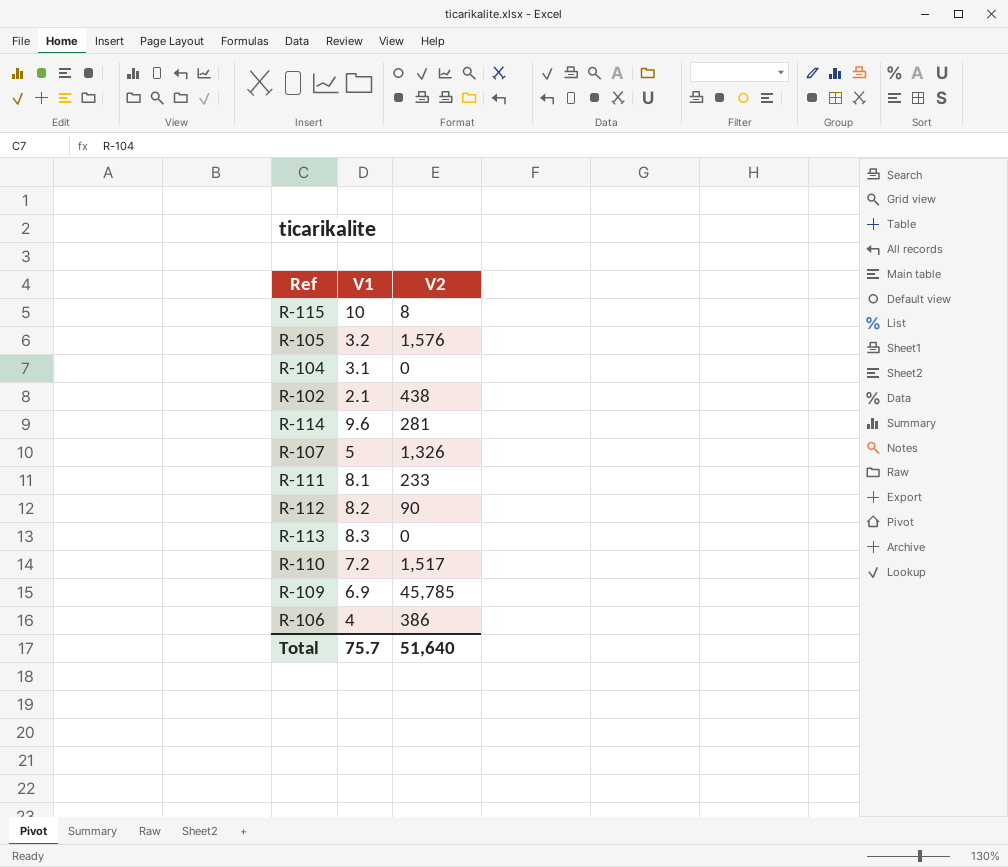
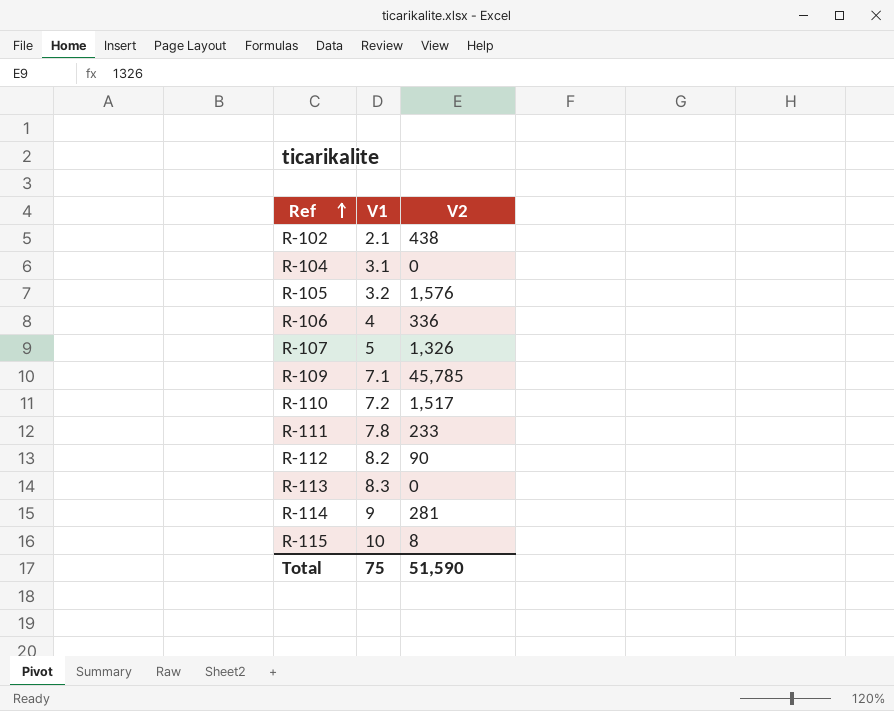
row order: none -> Ref ascending
R-106 | V2: 386 -> 336
R-109 | V1: 6.9 -> 7.1
R-111 | V1: 8.1 -> 7.8
R-114 | V1: 9.6 -> 9
Total | V1: 75.7 -> 75
Total | V2: 51,640 -> 51,590

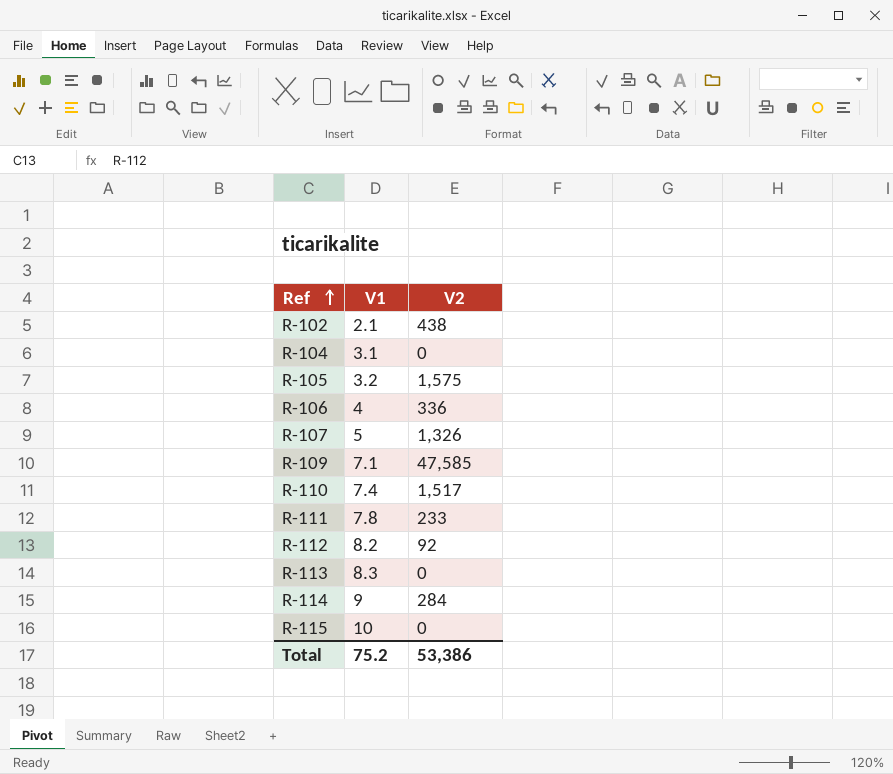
R-105 | V2: 1,576 -> 1,575
R-109 | V2: 45,785 -> 47,585
R-110 | V1: 7.2 -> 7.4
R-112 | V2: 90 -> 92
R-114 | V2: 281 -> 284
R-115 | V2: 8 -> 0
Total | V1: 75 -> 75.2
Total | V2: 51,590 -> 53,386

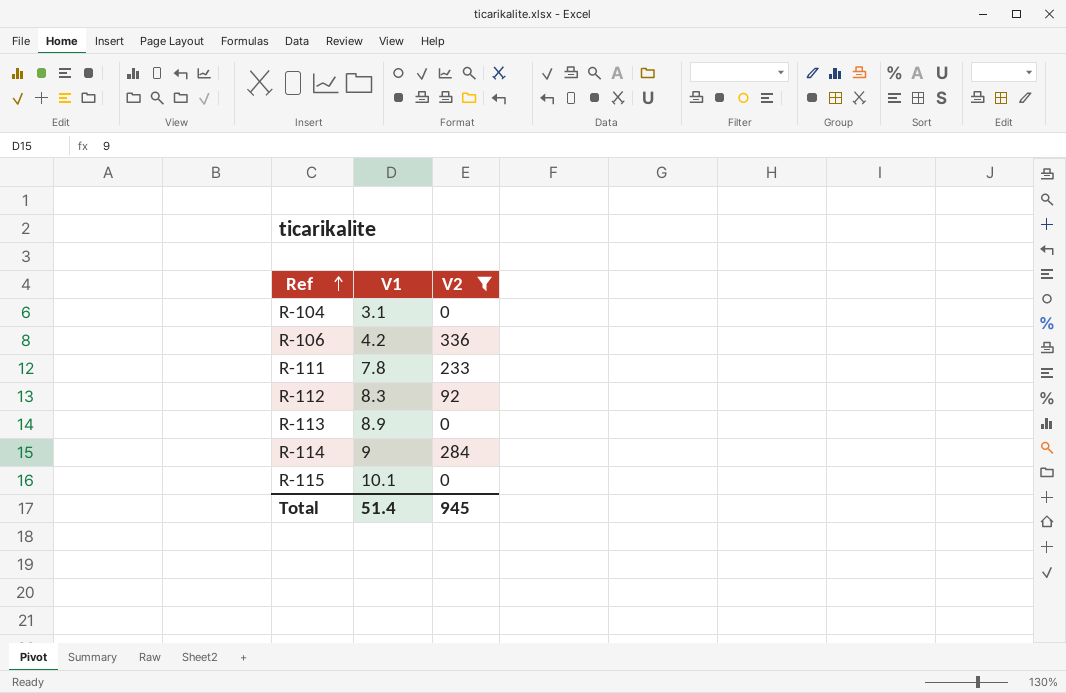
filter: none -> V2 <= 336
R-106 | V1: 4 -> 4.2
R-112 | V1: 8.2 -> 8.3
R-113 | V1: 8.3 -> 8.9
R-115 | V1: 10 -> 10.1
Total | V1: 75.2 -> 51.4
Total | V2: 53,386 -> 945

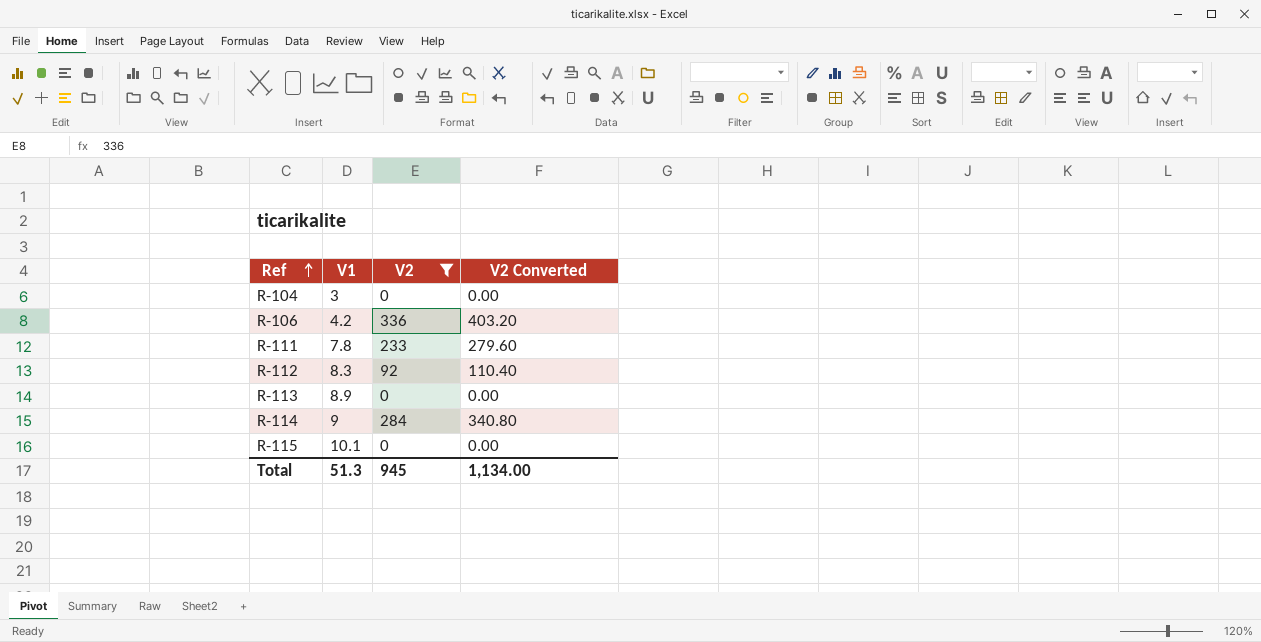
column V2 Converted | formula: none -> [V2] * 1.2
R-104 | V1: 3.1 -> 3
Total | V1: 51.4 -> 51.3

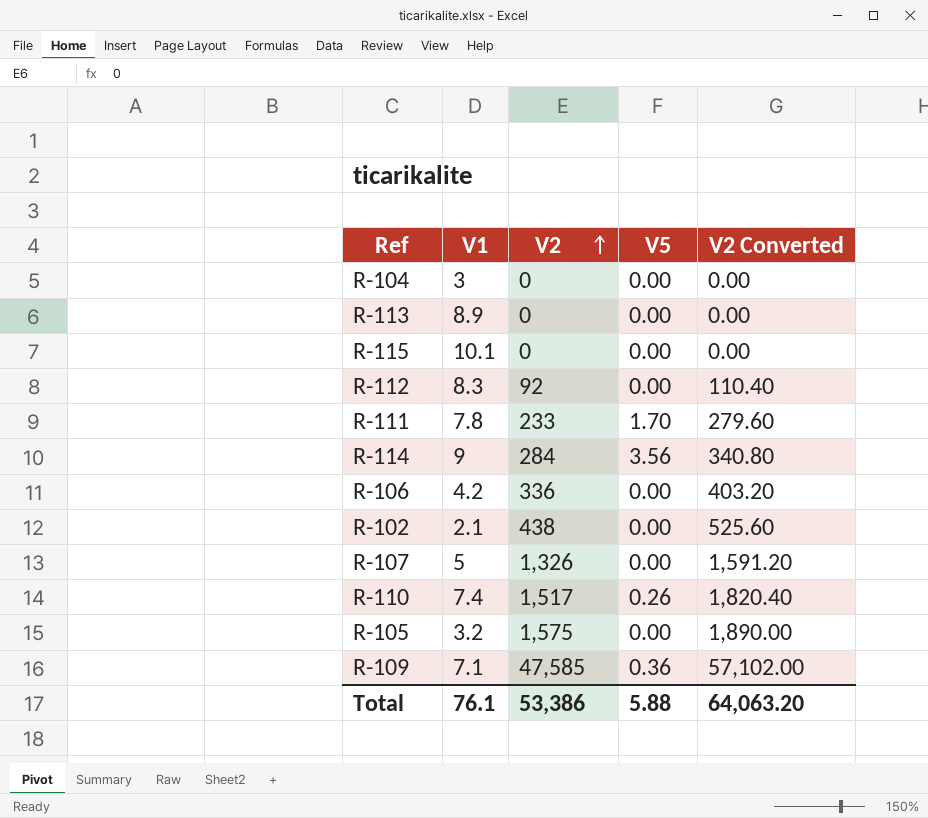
filter: V2 <= 336 -> none
row order: Ref ascending -> V2 ascending
column V5 | position: none -> 4
Total | V1: 51.3 -> 76.1
Total | V2: 945 -> 53,386
Total | V2 Converted: 1,134.00 -> 64,063.20

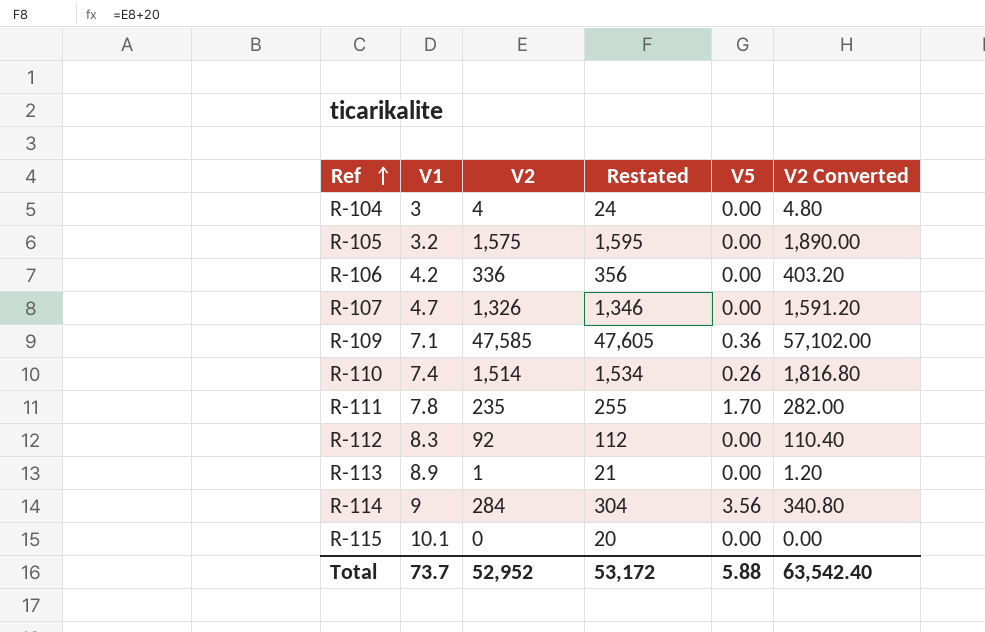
row order: V2 ascending -> Ref ascending
column Restated | formula: none -> [V2] + 20
row R-102: 2.1 | 438 | 0.00 | 525.60 -> none
R-104 | V2: 0 -> 4
R-104 | V2 Converted: 0.00 -> 4.80
R-107 | V1: 5 -> 4.7
R-110 | V2: 1,517 -> 1,514
R-110 | V2 Converted: 1,820.40 -> 1,816.80
R-111 | V2: 233 -> 235
R-111 | V2 Converted: 279.60 -> 282.00
R-113 | V2: 0 -> 1
R-113 | V2 Converted: 0.00 -> 1.20
Total | V1: 76.1 -> 73.7
Total | V2: 53,386 -> 52,952
Total | V2 Converted: 64,063.20 -> 63,542.40

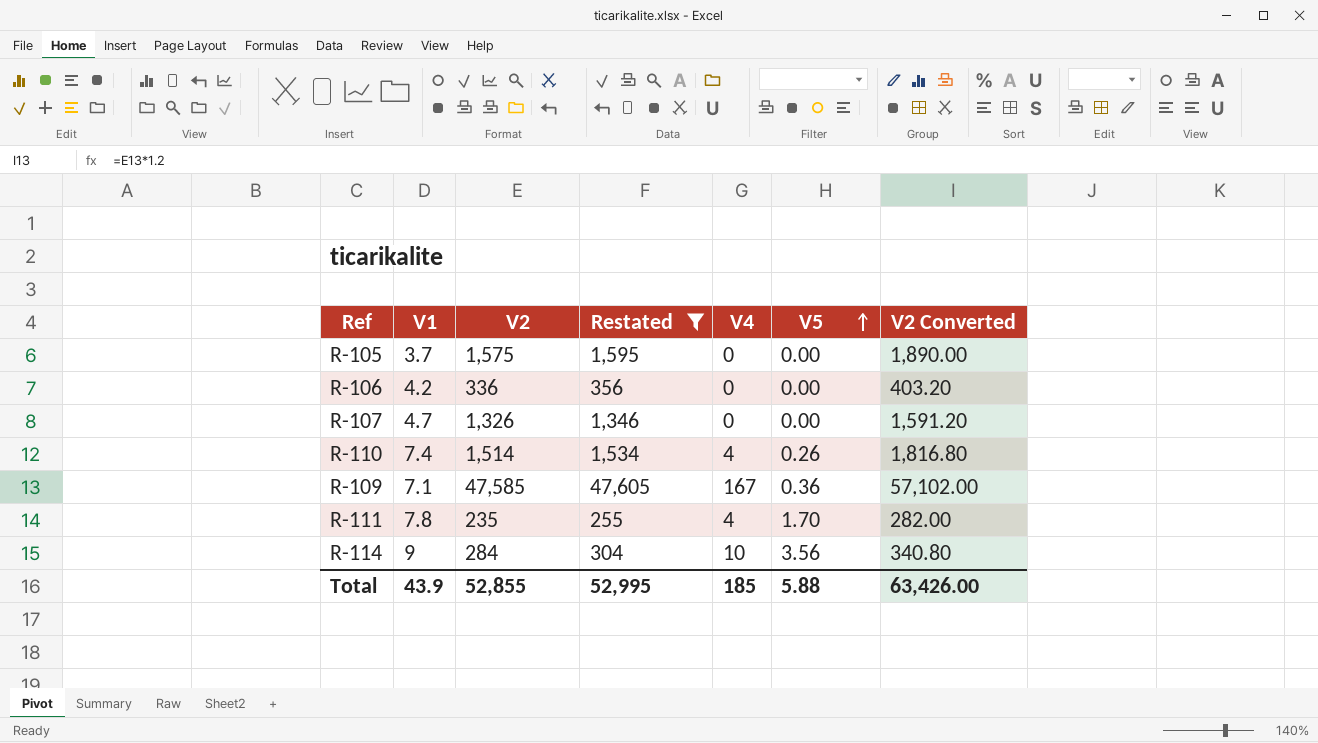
filter: none -> Restated >= 255
row order: Ref ascending -> V5 ascending
column V4 | position: none -> 5
R-105 | V1: 3.2 -> 3.7
Total | V1: 73.7 -> 43.9
Total | V2: 52,952 -> 52,855
Total | Restated: 53,172 -> 52,995
Total | V2 Converted: 63,542.40 -> 63,426.00

